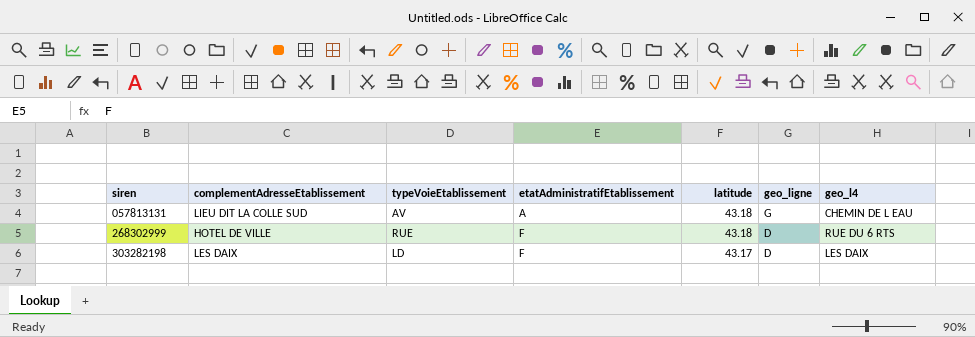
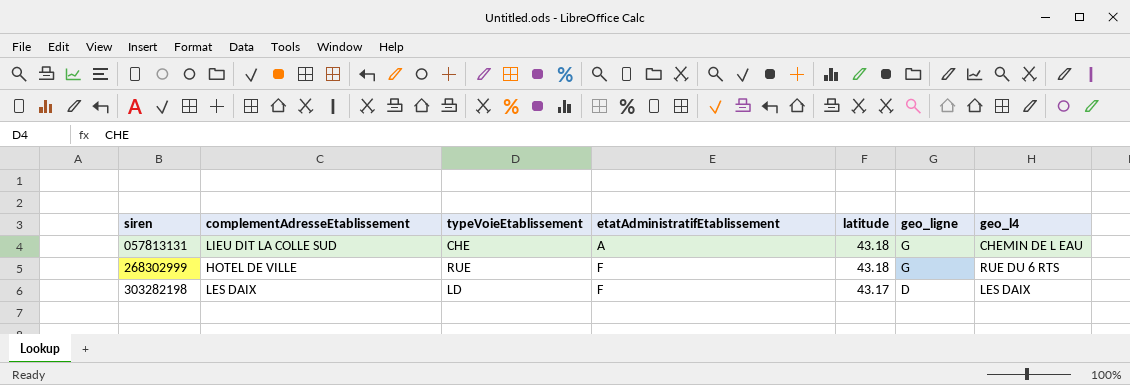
057813131 | typeVoieEtablissement: AV -> CHE
268302999 | geo_ligne: D -> G

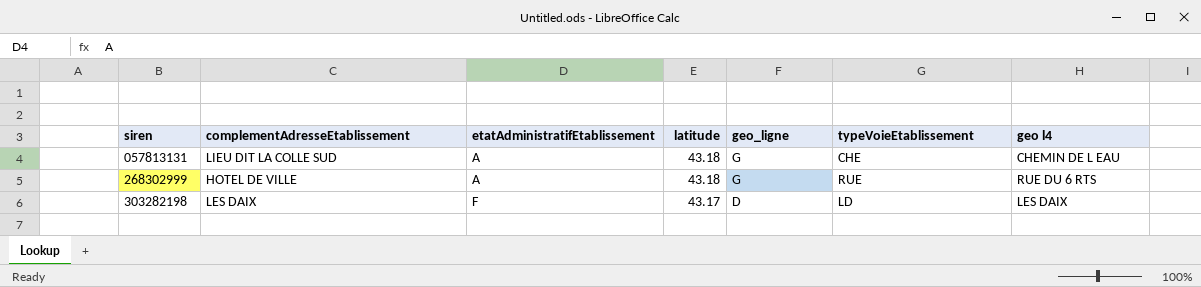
column typeVoieEtablissement | position: 3 -> 6
column name: geo_l4 -> geo l4
268302999 | etatAdministratifEtablissement: F -> A

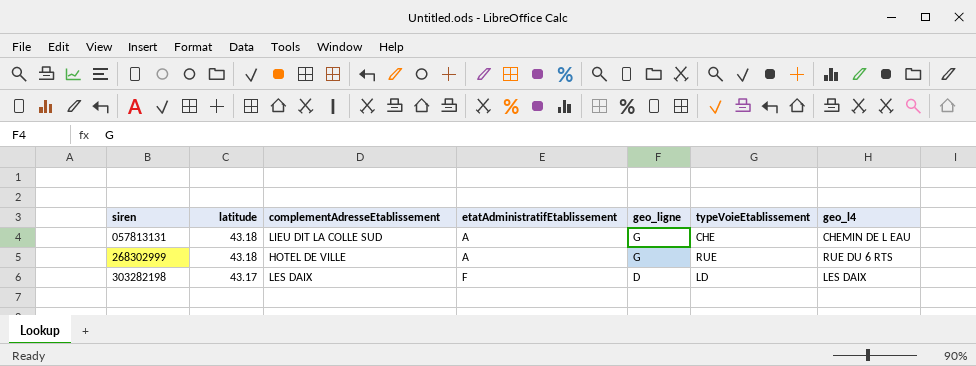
column latitude | position: 4 -> 2
column name: geo l4 -> geo_l4

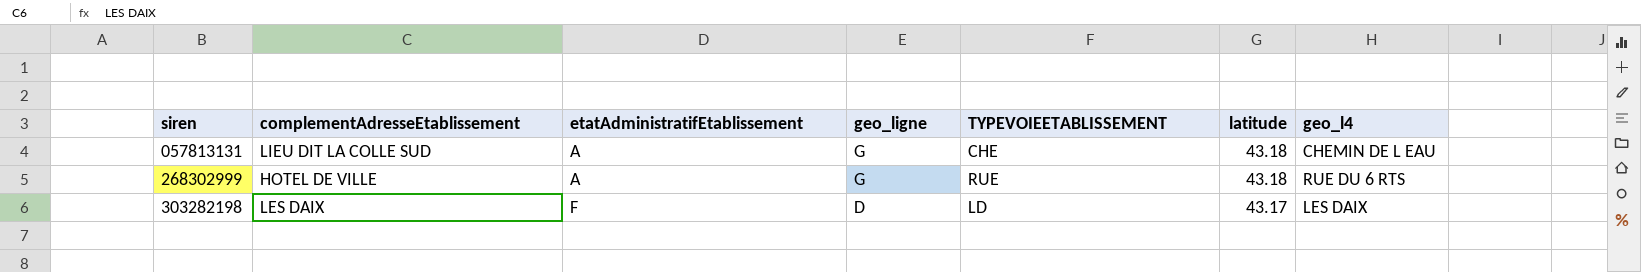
column name: typeVoieEtablissement -> TYPEVOIEETABLISSEMENT
column latitude | position: 2 -> 6

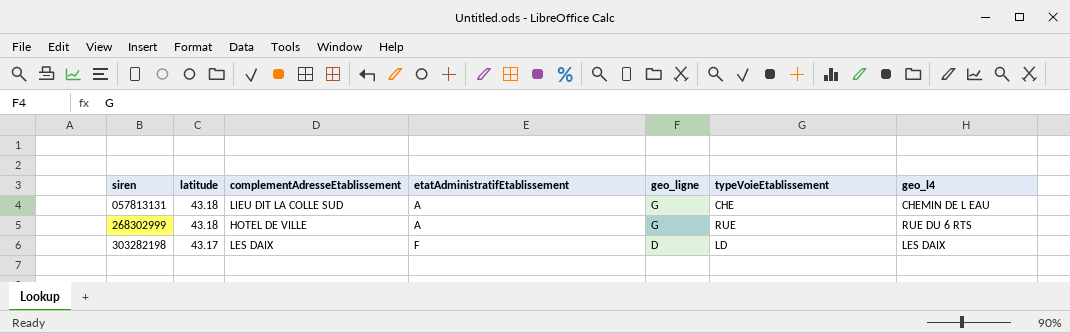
column latitude | position: 6 -> 2
column name: TYPEVOIEETABLISSEMENT -> typeVoieEtablissement

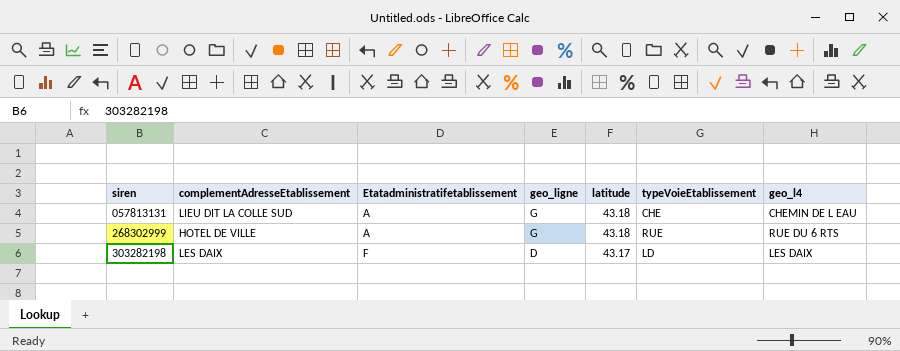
column name: etatAdministratifEtablissement -> Etatadministratifetablissement
column latitude | position: 2 -> 5

